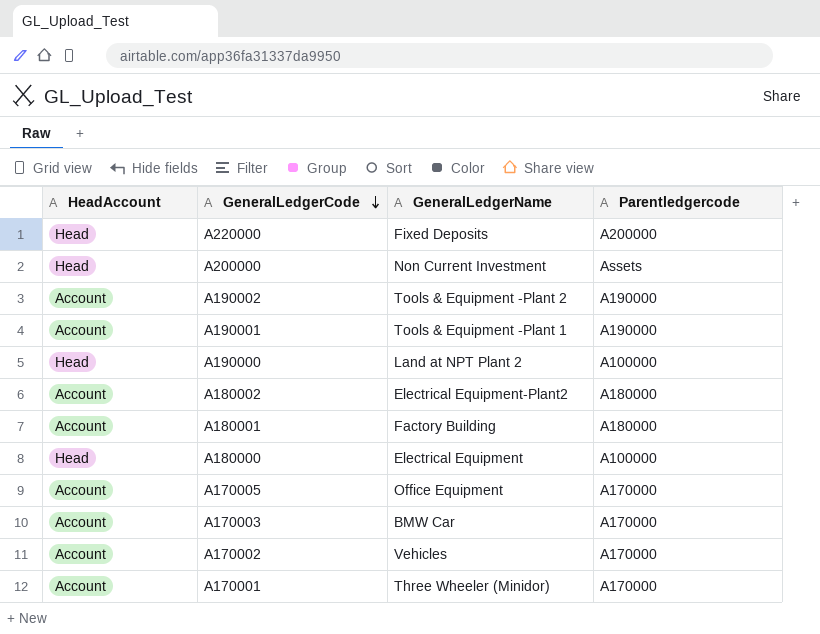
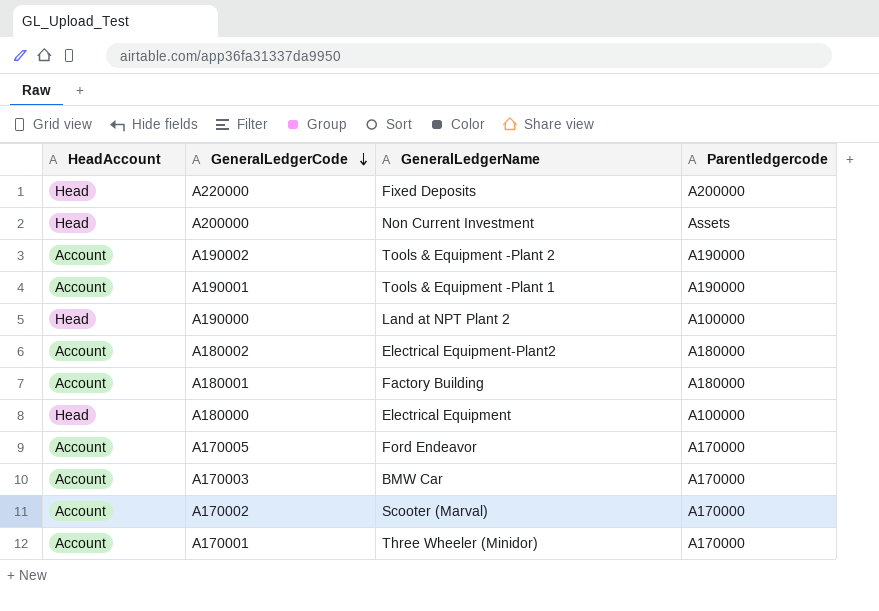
A170005 | GeneralLedgerName: Office Equipment -> Ford Endeavor
A170002 | GeneralLedgerName: Vehicles -> Scooter (Marval)

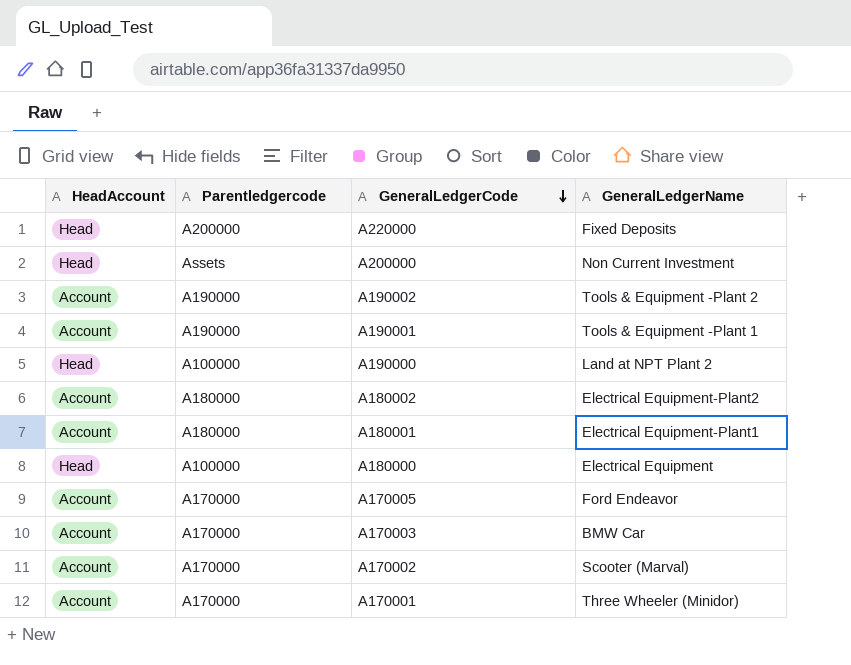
column Parentledgercode | position: 4 -> 2
A180001 | GeneralLedgerName: Factory Building -> Electrical Equipment-Plant1

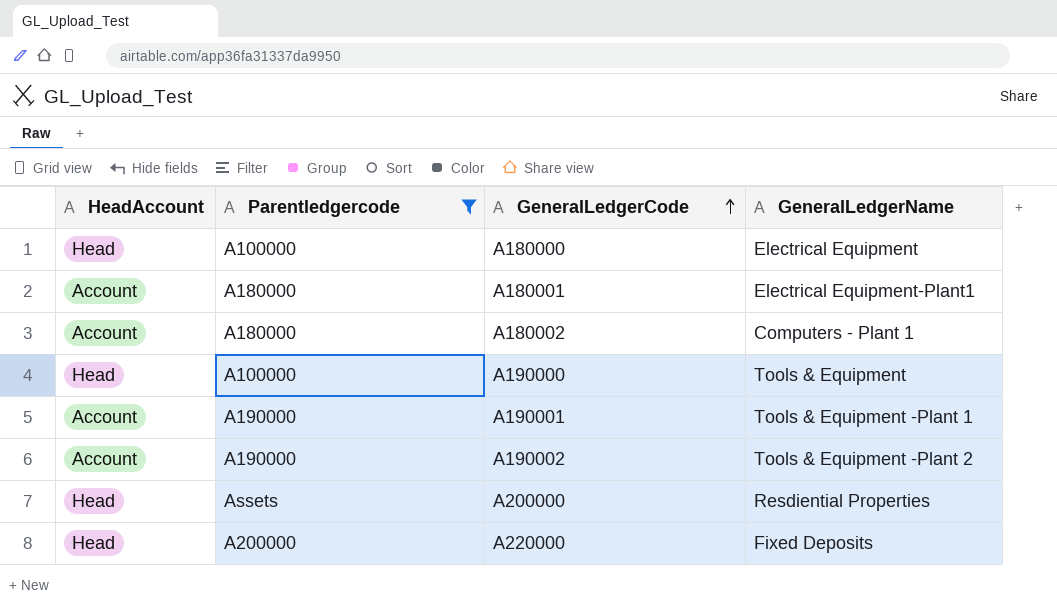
filter: none -> Parentledgercode != A170000
row order: GeneralLedgerCode descending -> GeneralLedgerCode ascending
A180002 | GeneralLedgerName: Electrical Equipment-Plant2 -> Computers - Plant 1
A190000 | GeneralLedgerName: Land at NPT Plant 2 -> Tools & Equipment
A200000 | GeneralLedgerName: Non Current Investment -> Resdiential Properties

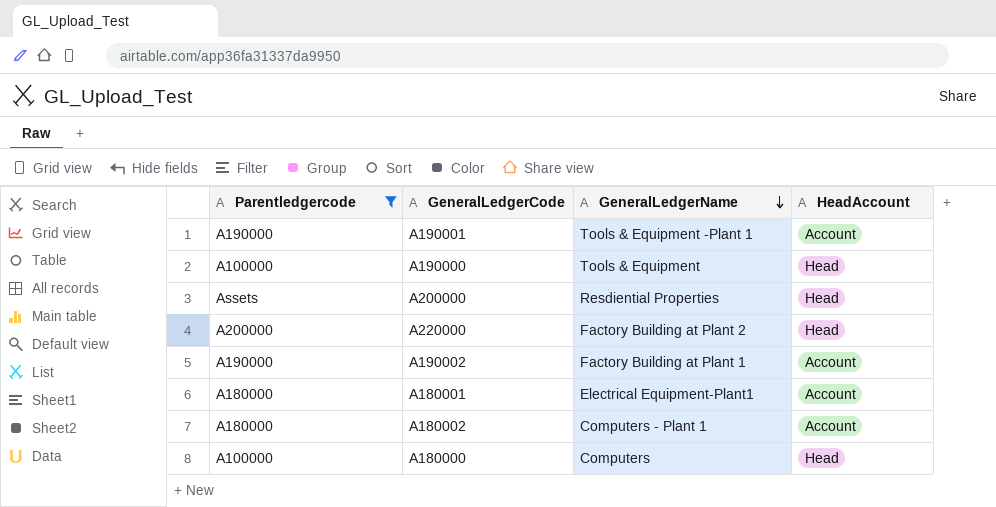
row order: GeneralLedgerCode ascending -> GeneralLedgerName descending
column HeadAccount | position: 1 -> 4
A220000 | GeneralLedgerName: Fixed Deposits -> Factory Building at Plant 2
A190002 | GeneralLedgerName: Tools & Equipment -Plant 2 -> Factory Building at Plant 1
A180000 | GeneralLedgerName: Electrical Equipment -> Computers

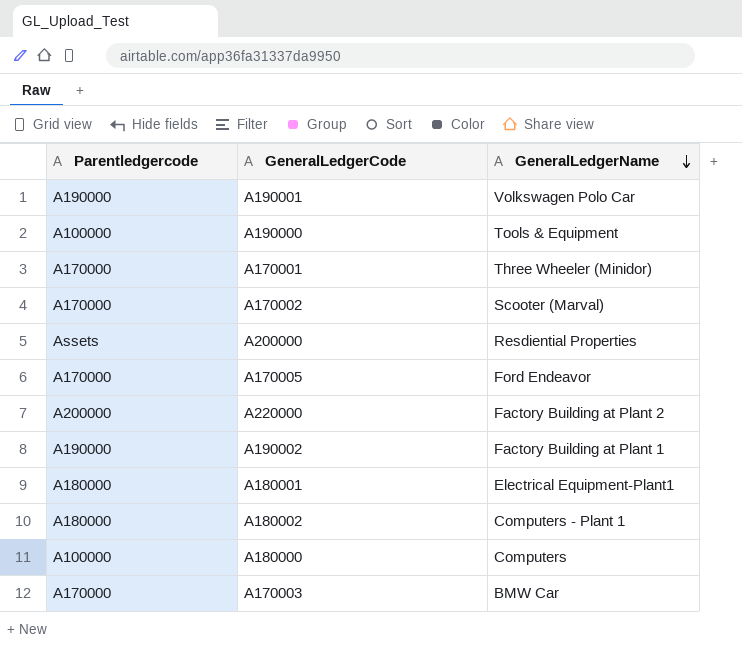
filter: Parentledgercode != A170000 -> none
column HeadAccount | position: 4 -> none
A190001 | GeneralLedgerName: Tools & Equipment -Plant 1 -> Volkswagen Polo Car

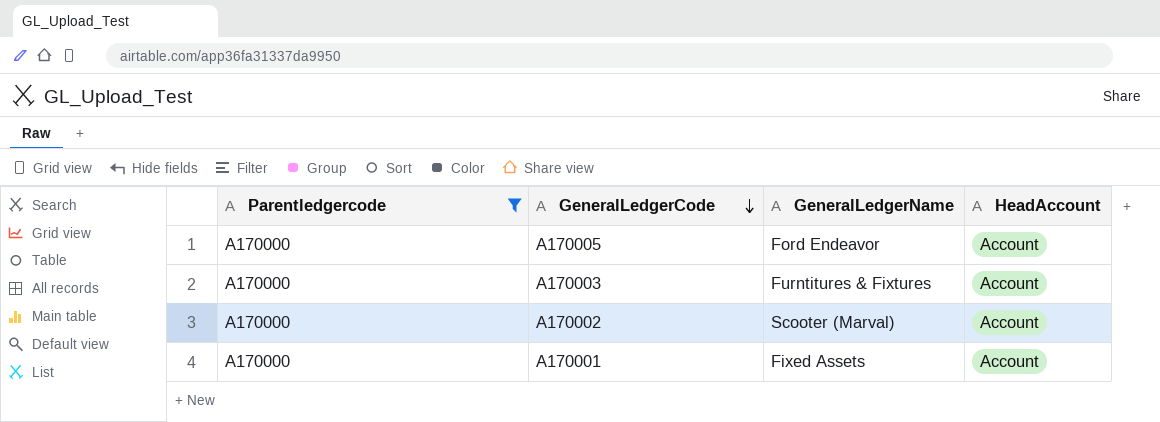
filter: none -> Parentledgercode = A170000
row order: GeneralLedgerName descending -> GeneralLedgerCode descending
column HeadAccount | position: none -> 4
A170003 | GeneralLedgerName: BMW Car -> Furntitures & Fixtures
A170001 | GeneralLedgerName: Three Wheeler (Minidor) -> Fixed Assets

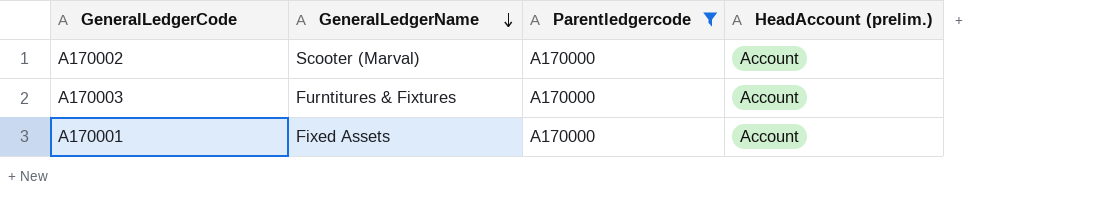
row order: GeneralLedgerCode descending -> GeneralLedgerName descending
column Parentledgercode | position: 1 -> 3
column name: HeadAccount -> HeadAccount (prelim.)
row A170005: A170000 | Ford Endeavor | Account -> none

